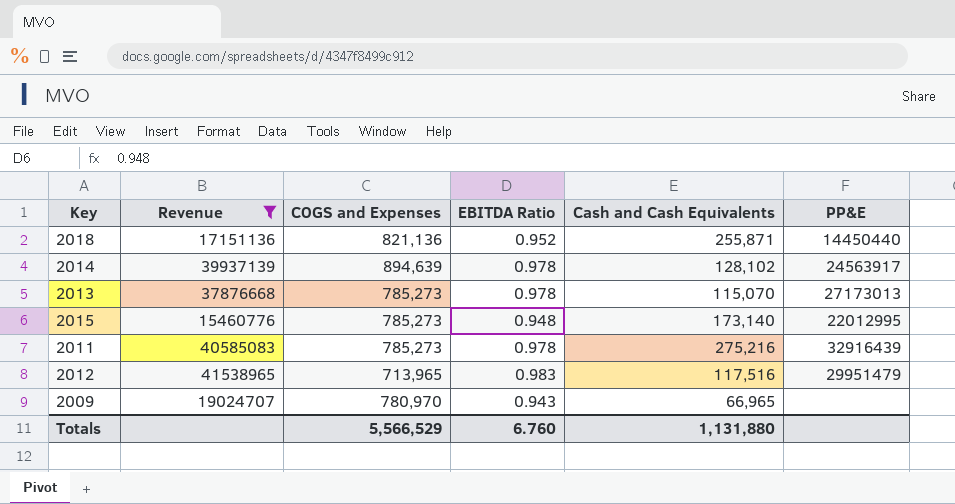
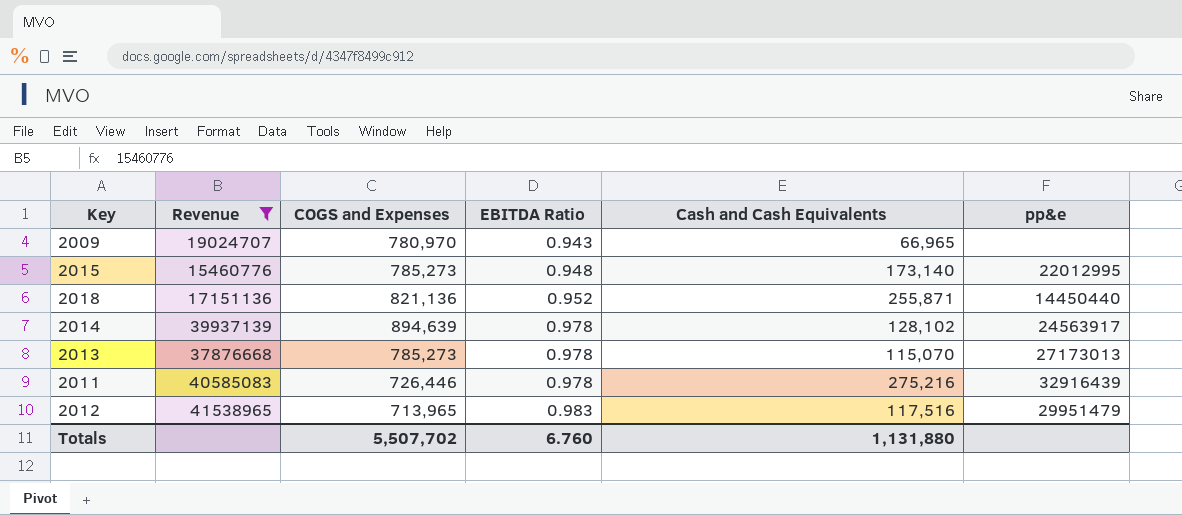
row order: none -> EBITDA Ratio ascending
column name: PP&E -> pp&e
2011 | COGS and Expenses: 785,273 -> 726,446
Totals | COGS and Expenses: 5,566,529 -> 5,507,702

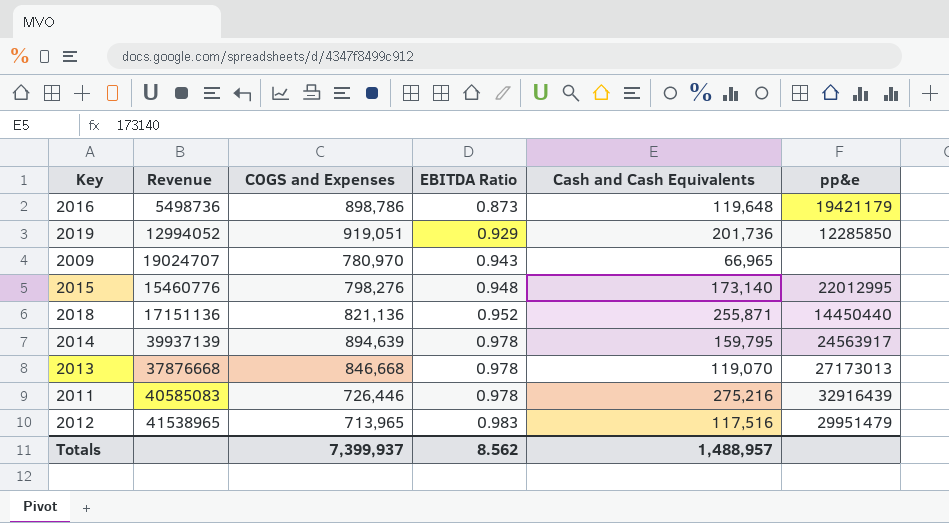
filter: Revenue >= 15460776 -> none
2015 | COGS and Expenses: 785,273 -> 798,276
2014 | Cash and Cash Equivalents: 128,102 -> 159,795
2013 | COGS and Expenses: 785,273 -> 846,668
2013 | Cash and Cash Equivalents: 115,070 -> 119,070
Totals | COGS and Expenses: 5,507,702 -> 7,399,937
Totals | EBITDA Ratio: 6.760 -> 8.562
Totals | Cash and Cash Equivalents: 1,131,880 -> 1,488,957

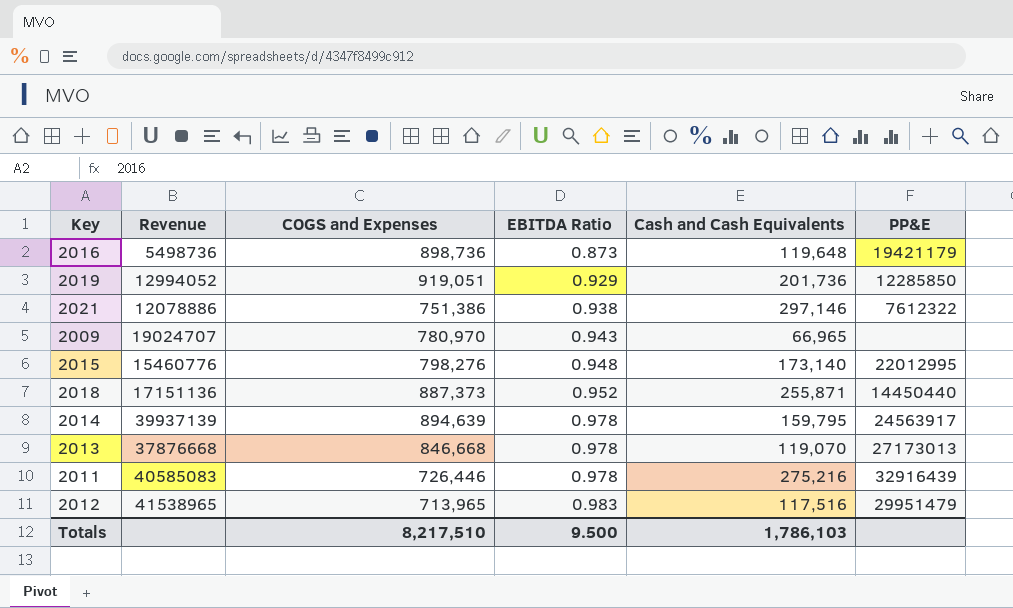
column name: pp&e -> PP&E
2016 | COGS and Expenses: 898,786 -> 898,736
row 2021: none -> 12078886 | 751,386 | 0.938 | 297,146 | 7612322
2018 | COGS and Expenses: 821,136 -> 887,373
Totals | COGS and Expenses: 7,399,937 -> 8,217,510
Totals | EBITDA Ratio: 8.562 -> 9.500
Totals | Cash and Cash Equivalents: 1,488,957 -> 1,786,103

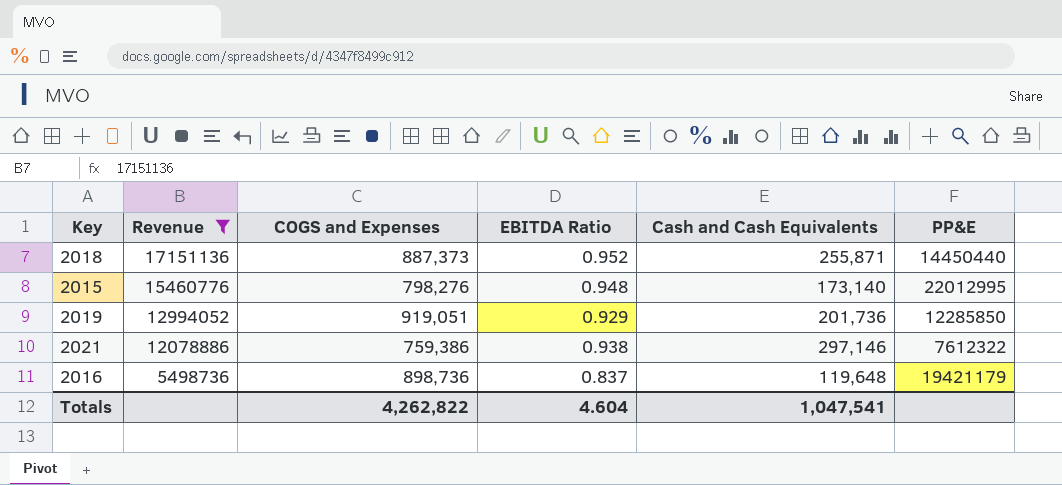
filter: none -> Revenue <= 17151136
row order: EBITDA Ratio ascending -> Revenue descending
2021 | COGS and Expenses: 751,386 -> 759,386
2016 | EBITDA Ratio: 0.873 -> 0.837
Totals | COGS and Expenses: 8,217,510 -> 4,262,822
Totals | EBITDA Ratio: 9.500 -> 4.604
Totals | Cash and Cash Equivalents: 1,786,103 -> 1,047,541

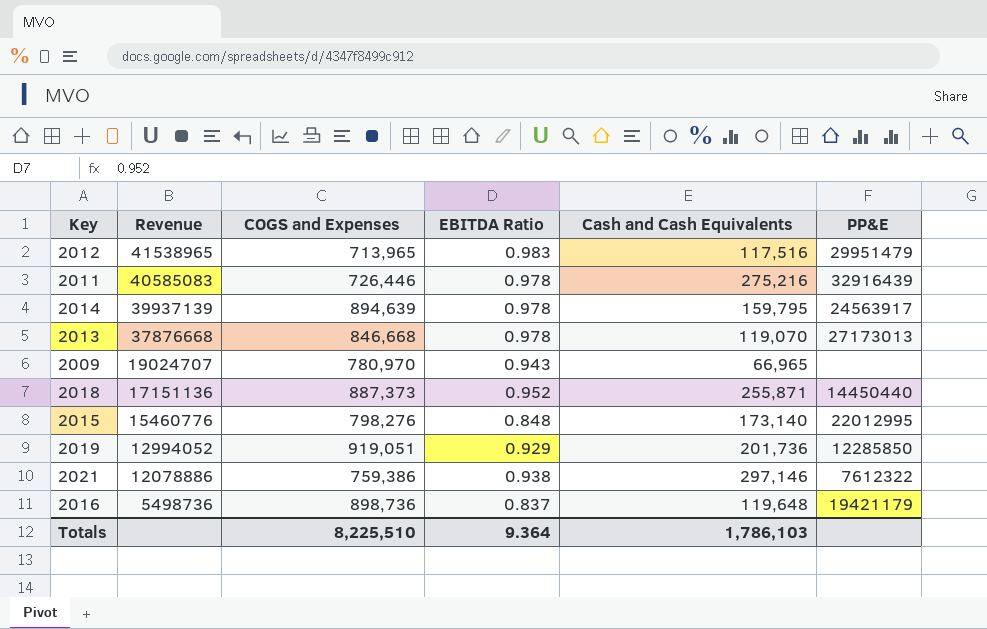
filter: Revenue <= 17151136 -> none
2015 | EBITDA Ratio: 0.948 -> 0.848
Totals | COGS and Expenses: 4,262,822 -> 8,225,510
Totals | EBITDA Ratio: 4.604 -> 9.364
Totals | Cash and Cash Equivalents: 1,047,541 -> 1,786,103

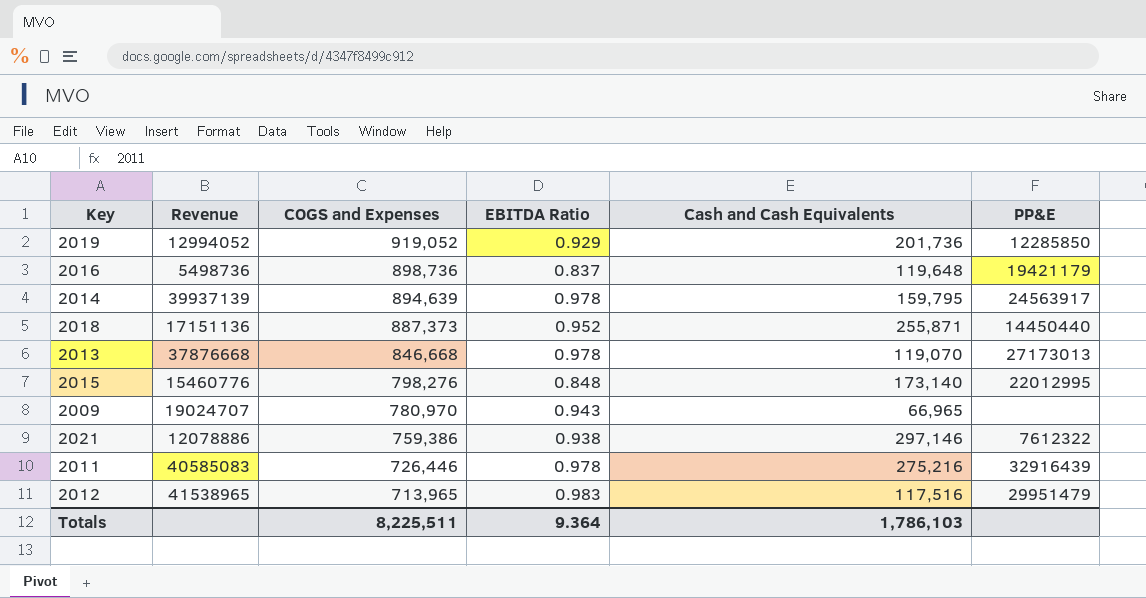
row order: Revenue descending -> COGS and Expenses descending
2019 | COGS and Expenses: 919,051 -> 919,052
Totals | COGS and Expenses: 8,225,510 -> 8,225,511

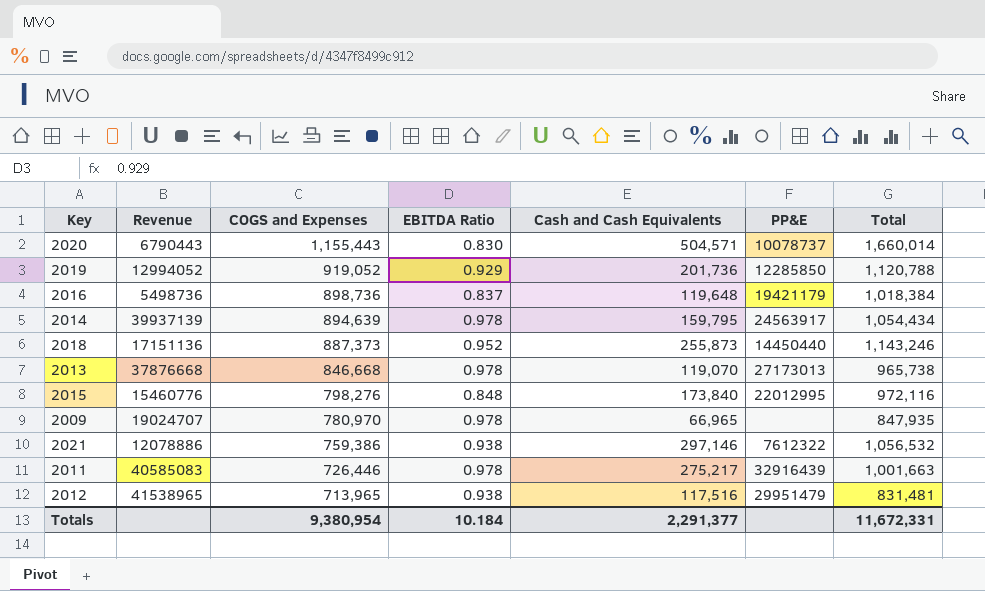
column Total | formula: none -> [COGS and Expenses] + [Cash and Cash Equivalents]
row 2020: none -> 6790443 | 1,155,443 | 0.830 | 504,571 | 10078737 | 1,660,014
2018 | Cash and Cash Equivalents: 255,871 -> 255,873
2015 | Cash and Cash Equivalents: 173,140 -> 173,840
2009 | EBITDA Ratio: 0.943 -> 0.978
2011 | Cash and Cash Equivalents: 275,216 -> 275,217
2012 | EBITDA Ratio: 0.983 -> 0.938
Totals | COGS and Expenses: 8,225,511 -> 9,380,954
Totals | EBITDA Ratio: 9.364 -> 10.184
Totals | Cash and Cash Equivalents: 1,786,103 -> 2,291,377

